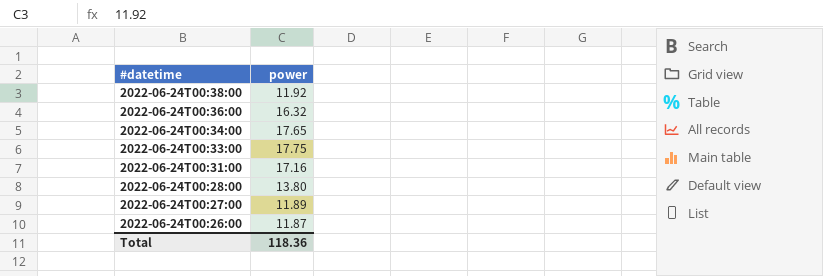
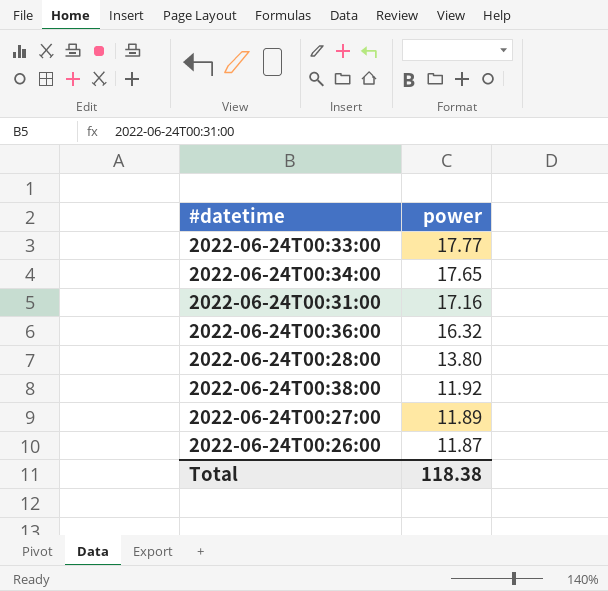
row order: #datetime descending -> power descending
2022-06-24T00:33:00 | power: 17.75 -> 17.77
Total | power: 118.36 -> 118.38

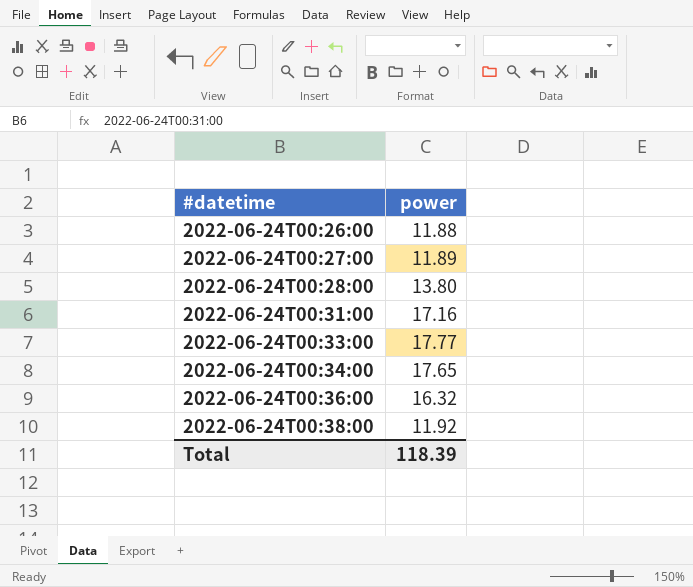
row order: power descending -> #datetime ascending
2022-06-24T00:26:00 | power: 11.87 -> 11.88
Total | power: 118.38 -> 118.39

